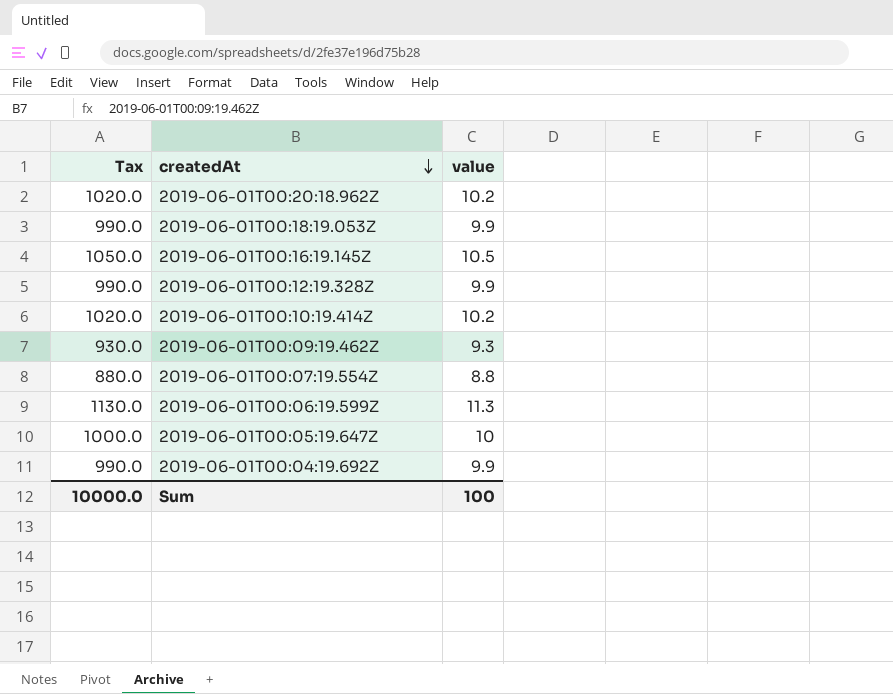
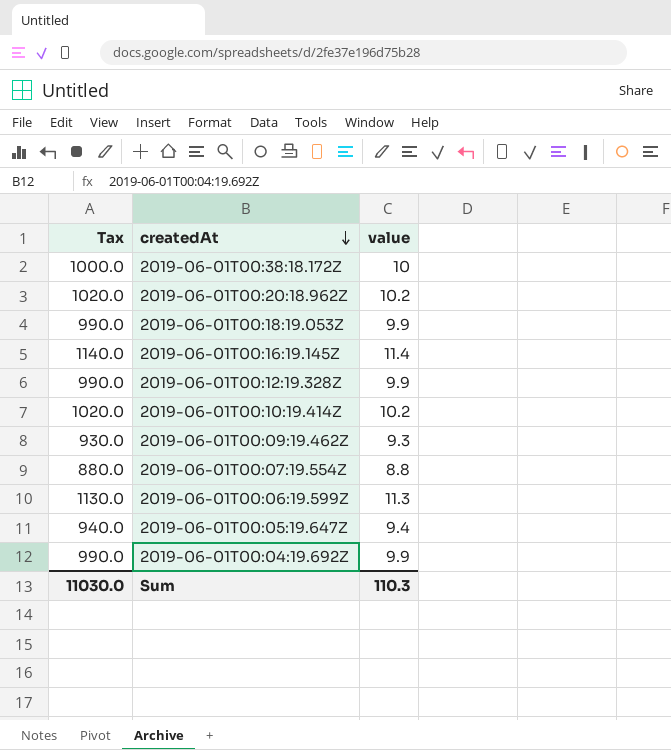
row 2019-06-01T00:38:18.172Z: none -> 1000.0 | 10
2019-06-01T00:16:19.145Z | Tax: 1050.0 -> 1140.0
2019-06-01T00:16:19.145Z | value: 10.5 -> 11.4
2019-06-01T00:05:19.647Z | Tax: 1000.0 -> 940.0
2019-06-01T00:05:19.647Z | value: 10 -> 9.4
Sum | Tax: 10000.0 -> 11030.0
Sum | value: 100 -> 110.3

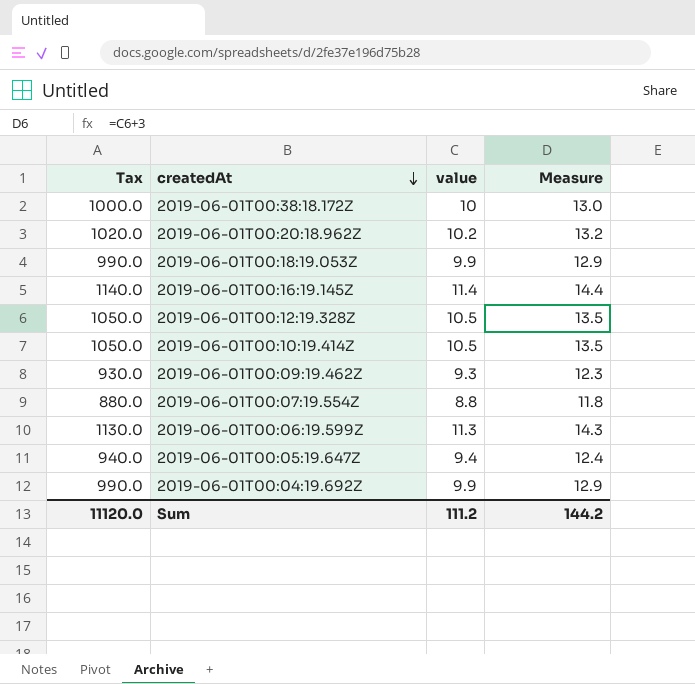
column Measure | formula: none -> [value] + 3
2019-06-01T00:12:19.328Z | Tax: 990.0 -> 1050.0
2019-06-01T00:12:19.328Z | value: 9.9 -> 10.5
2019-06-01T00:10:19.414Z | Tax: 1020.0 -> 1050.0
2019-06-01T00:10:19.414Z | value: 10.2 -> 10.5
Sum | Tax: 11030.0 -> 11120.0
Sum | value: 110.3 -> 111.2

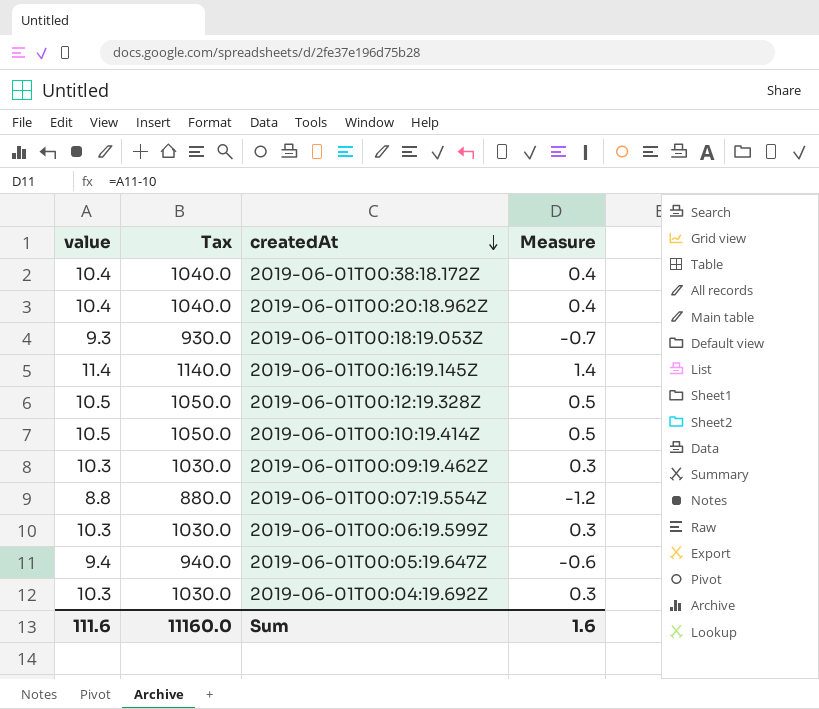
column value | position: 3 -> 1
column Measure | formula: [value] + 3 -> [value] - 10
2019-06-01T00:38:18.172Z | value: 10 -> 10.4
2019-06-01T00:38:18.172Z | Tax: 1000.0 -> 1040.0
2019-06-01T00:20:18.962Z | value: 10.2 -> 10.4
2019-06-01T00:20:18.962Z | Tax: 1020.0 -> 1040.0
2019-06-01T00:18:19.053Z | value: 9.9 -> 9.3
2019-06-01T00:18:19.053Z | Tax: 990.0 -> 930.0
2019-06-01T00:09:19.462Z | value: 9.3 -> 10.3
2019-06-01T00:09:19.462Z | Tax: 930.0 -> 1030.0
2019-06-01T00:06:19.599Z | value: 11.3 -> 10.3
2019-06-01T00:06:19.599Z | Tax: 1130.0 -> 1030.0
2019-06-01T00:04:19.692Z | value: 9.9 -> 10.3
2019-06-01T00:04:19.692Z | Tax: 990.0 -> 1030.0
Sum | value: 111.2 -> 111.6
Sum | Tax: 11120.0 -> 11160.0
Sum | Measure: 144.2 -> 1.6

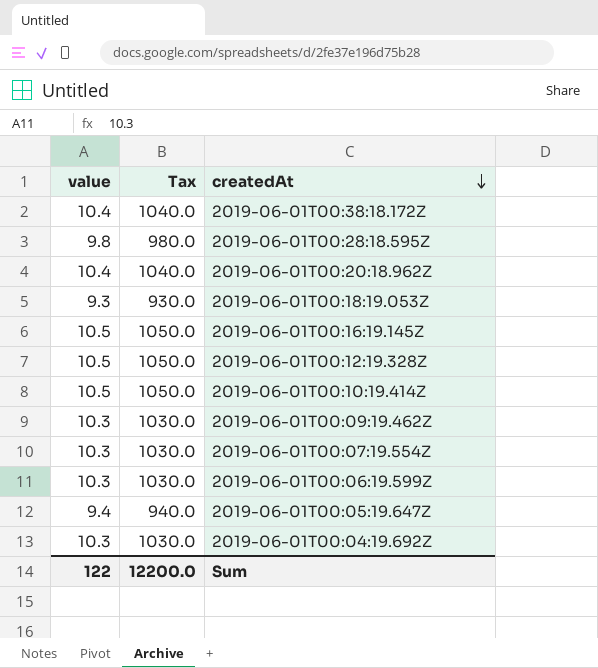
column Measure | formula: [value] - 10 -> none
row 2019-06-01T00:28:18.595Z: none -> 9.8 | 980.0
2019-06-01T00:16:19.145Z | value: 11.4 -> 10.5
2019-06-01T00:16:19.145Z | Tax: 1140.0 -> 1050.0
2019-06-01T00:07:19.554Z | value: 8.8 -> 10.3
2019-06-01T00:07:19.554Z | Tax: 880.0 -> 1030.0
Sum | value: 111.6 -> 122
Sum | Tax: 11160.0 -> 12200.0

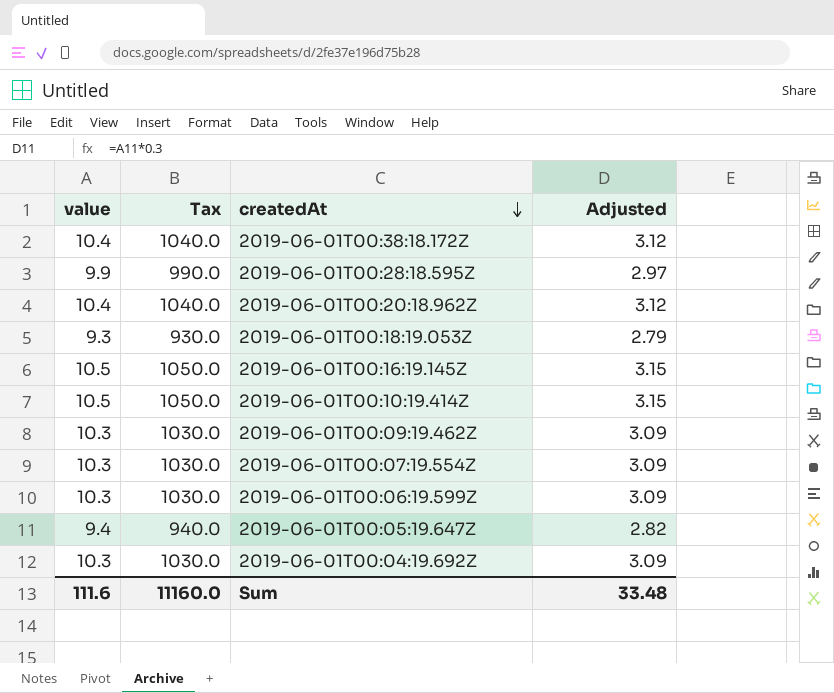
column Adjusted | formula: none -> [value] * 0.3
row 2019-06-01T00:12:19.328Z: 10.5 | 1050.0 -> none
2019-06-01T00:28:18.595Z | value: 9.8 -> 9.9
2019-06-01T00:28:18.595Z | Tax: 980.0 -> 990.0
Sum | value: 122 -> 111.6
Sum | Tax: 12200.0 -> 11160.0

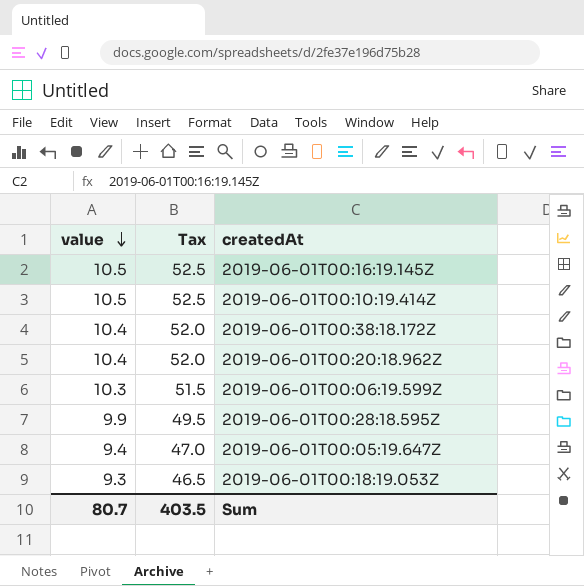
row order: createdAt descending -> value descending
column Adjusted | formula: [value] * 0.3 -> none
column Tax | formula: [value] * 100 -> [value] * 5
row 2019-06-01T00:09:19.462Z: 10.3 | 1030.0 | 3.09 -> none
row 2019-06-01T00:07:19.554Z: 10.3 | 1030.0 | 3.09 -> none
row 2019-06-01T00:04:19.692Z: 10.3 | 1030.0 | 3.09 -> none
Sum | value: 111.6 -> 80.7
Sum | Tax: 11160.0 -> 403.5

